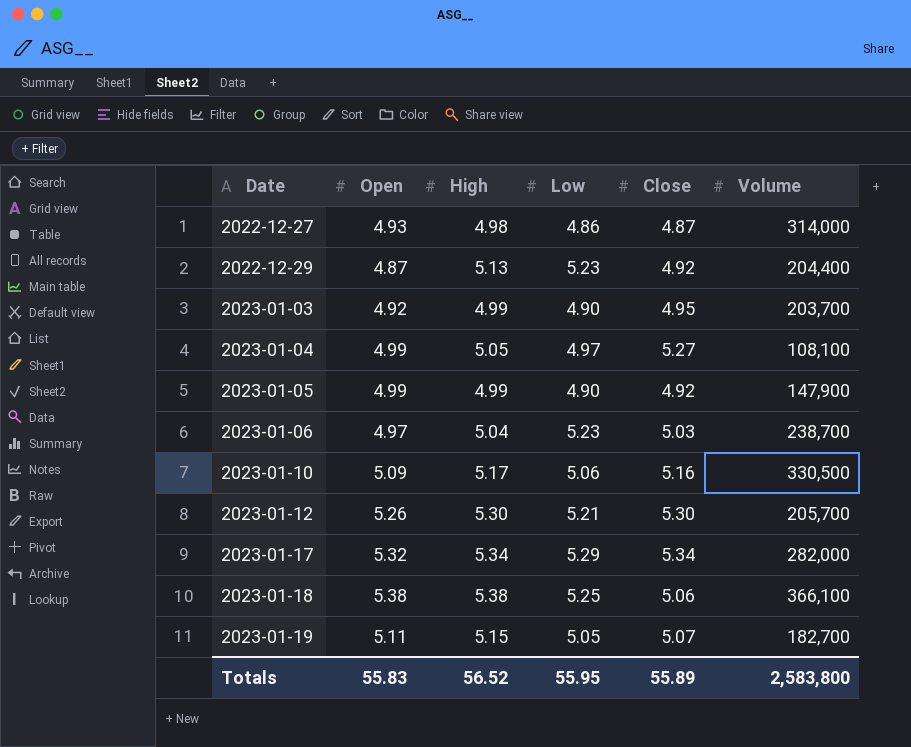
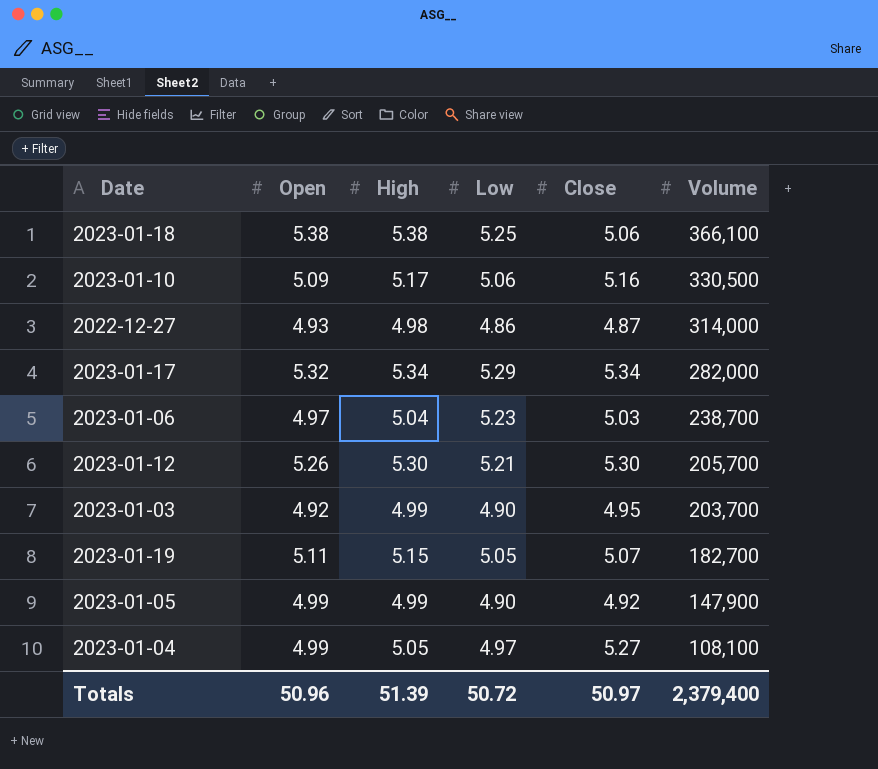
row order: Date ascending -> Volume descending
row 2022-12-29: 4.87 | 5.13 | 5.23 | 4.92 | 204,400 -> none
Totals | Open: 55.83 -> 50.96
Totals | High: 56.52 -> 51.39
Totals | Low: 55.95 -> 50.72
Totals | Close: 55.89 -> 50.97
Totals | Volume: 2,583,800 -> 2,379,400

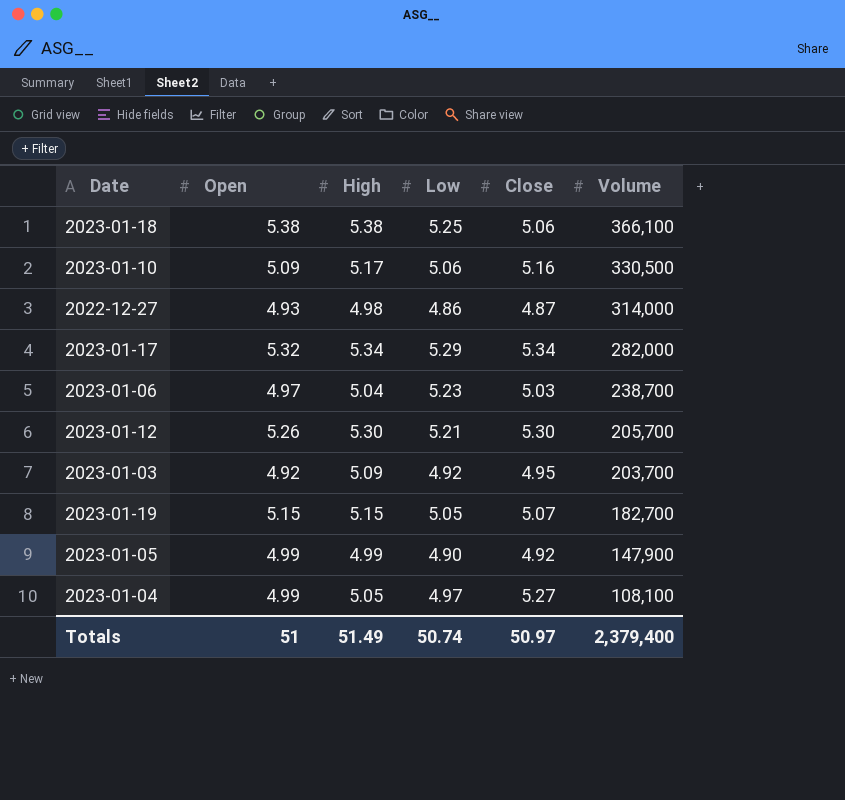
2023-01-03 | High: 4.99 -> 5.09
2023-01-03 | Low: 4.90 -> 4.92
2023-01-19 | Open: 5.11 -> 5.15
Totals | Open: 50.96 -> 51
Totals | High: 51.39 -> 51.49
Totals | Low: 50.72 -> 50.74

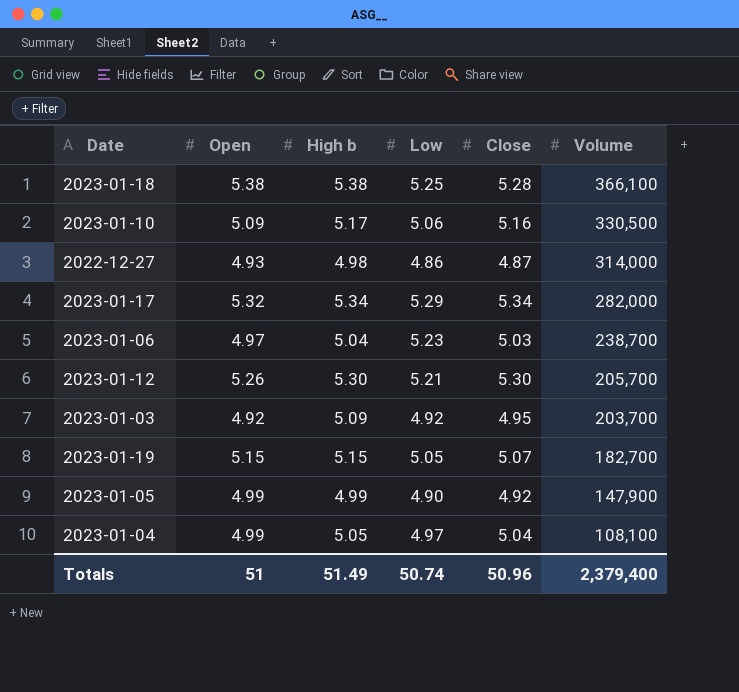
column name: High -> High b
2023-01-18 | Close: 5.06 -> 5.28
2023-01-04 | Close: 5.27 -> 5.04
Totals | Close: 50.97 -> 50.96

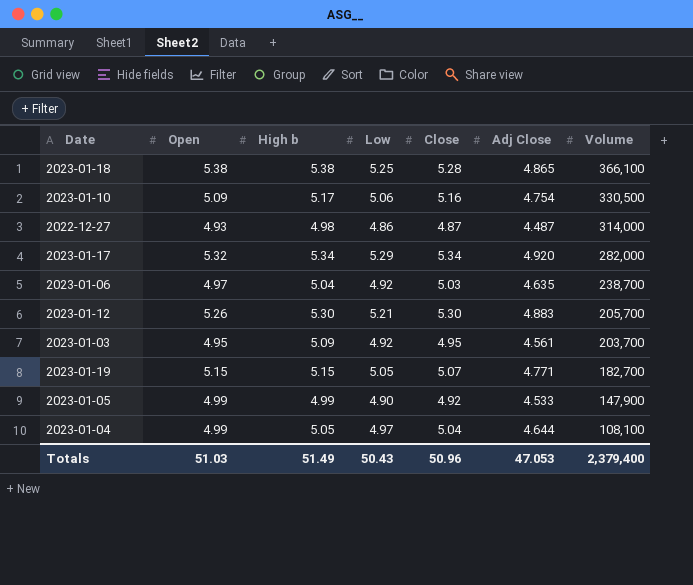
column Adj Close | position: none -> 6
2023-01-06 | Low: 5.23 -> 4.92
2023-01-03 | Open: 4.92 -> 4.95
Totals | Open: 51 -> 51.03
Totals | Low: 50.74 -> 50.43

